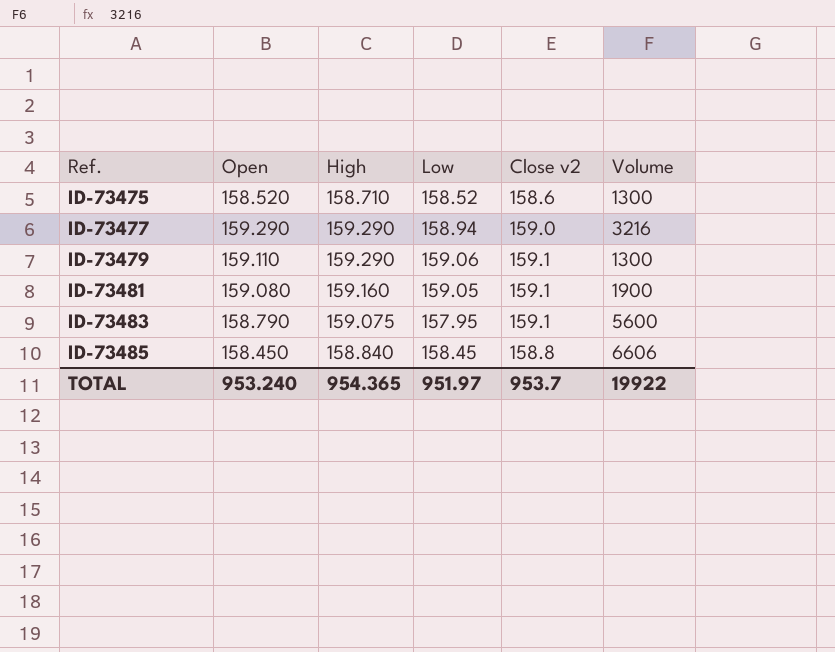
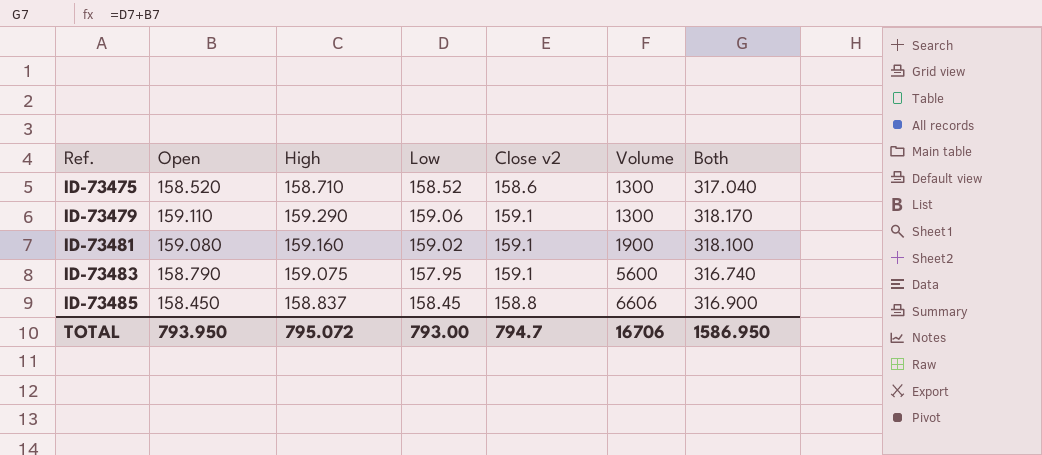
column Both | formula: none -> [Open] + [Low]
row ID-73477: 159.290 | 159.290 | 158.94 | 159.0 | 3216 -> none
ID-73481 | Low: 159.05 -> 159.02
ID-73485 | High: 158.840 -> 158.837
TOTAL | Open: 953.240 -> 793.950
TOTAL | High: 954.365 -> 795.072
TOTAL | Low: 951.97 -> 793.00
TOTAL | Close v2: 953.7 -> 794.7
TOTAL | Volume: 19922 -> 16706

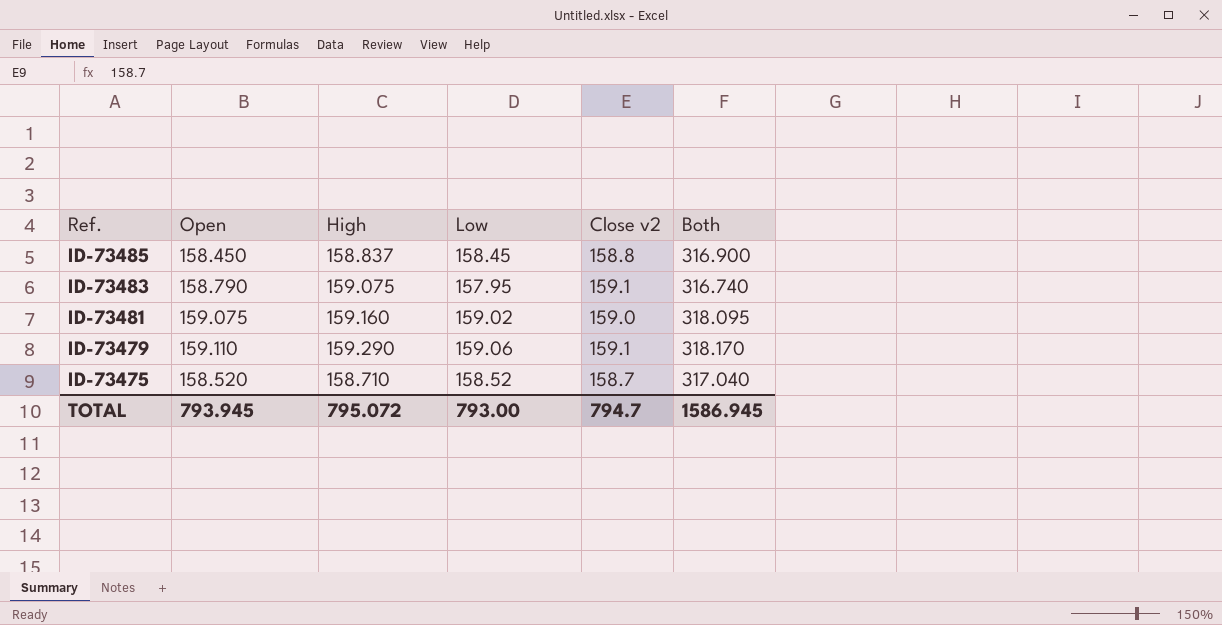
row order: Ref. ascending -> Ref. descending
column Volume | position: 6 -> none
ID-73481 | Open: 159.080 -> 159.075
ID-73481 | Close v2: 159.1 -> 159.0
ID-73481 | Both: 318.100 -> 318.095
ID-73475 | Close v2: 158.6 -> 158.7
TOTAL | Open: 793.950 -> 793.945
TOTAL | Both: 1586.950 -> 1586.945

